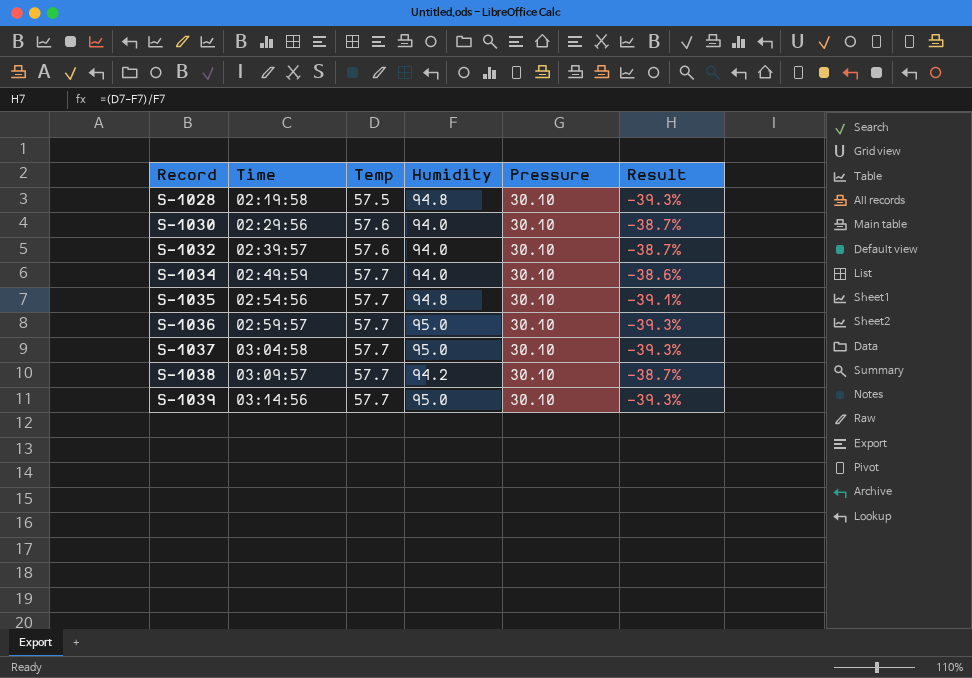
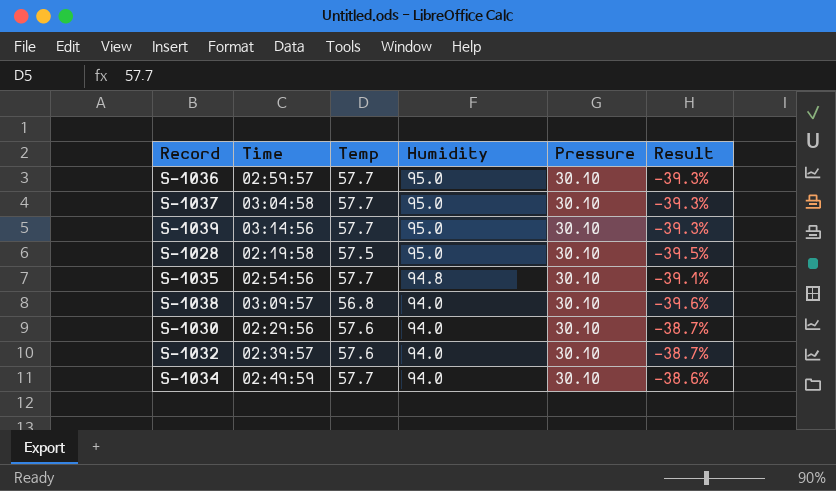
row order: Record ascending -> Humidity descending
S-1028 | Humidity: 94.8 -> 95.0
S-1028 | Result: -39.3% -> -39.5%
S-1038 | Temp: 57.7 -> 56.8
S-1038 | Humidity: 94.2 -> 94.0
S-1038 | Result: -38.7% -> -39.6%

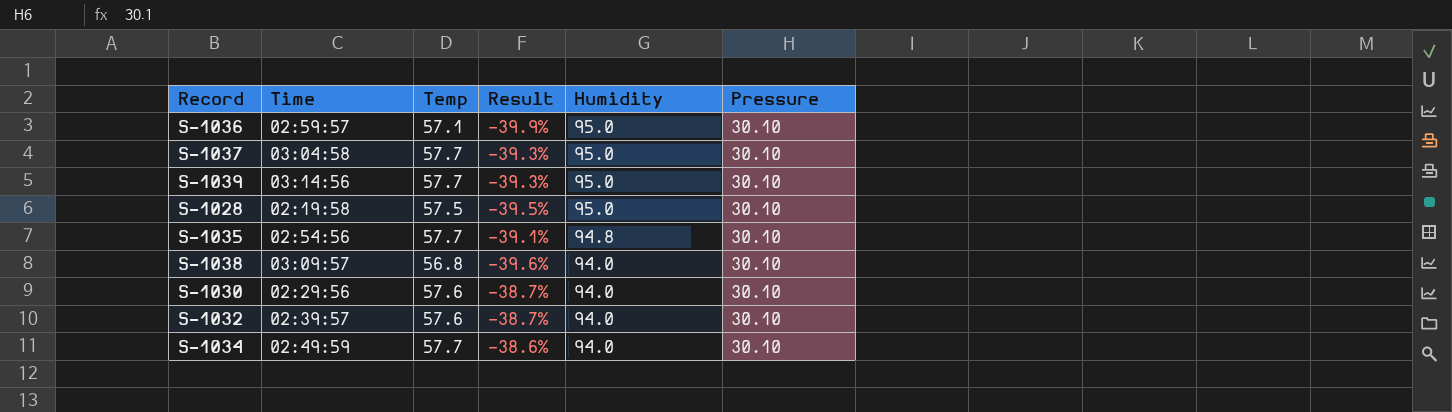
column Result | position: 6 -> 4
S-1036 | Temp: 57.7 -> 57.1
S-1036 | Result: -39.3% -> -39.9%

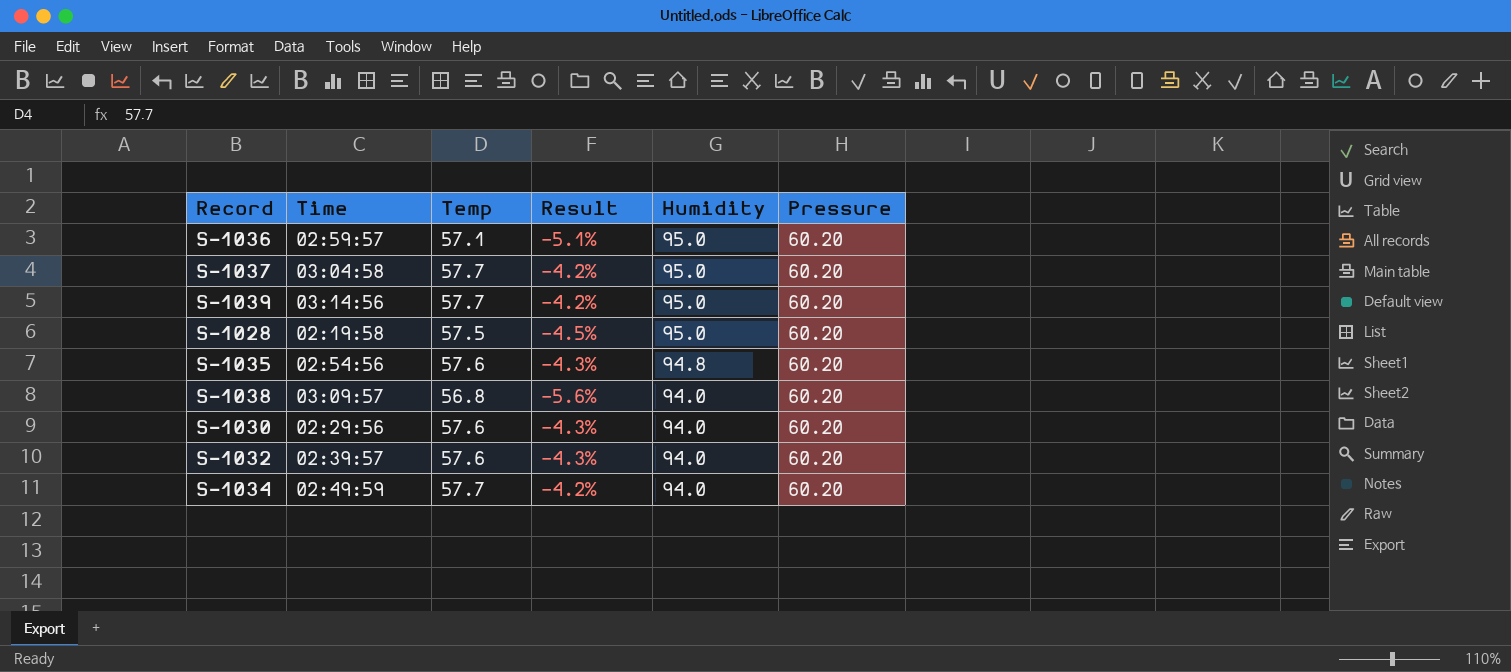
column Result | formula: ([Temp] - [Humidity]) / [Humidity] -> ([Temp] - [Pressure]) / [Pressure]
S-1036 | Pressure: 30.10 -> 60.20
S-1037 | Pressure: 30.10 -> 60.20
S-1039 | Pressure: 30.10 -> 60.20
S-1028 | Pressure: 30.10 -> 60.20
S-1035 | Temp: 57.7 -> 57.6
S-1035 | Pressure: 30.10 -> 60.20
S-1038 | Pressure: 30.10 -> 60.20
S-1030 | Pressure: 30.10 -> 60.20
S-1032 | Pressure: 30.10 -> 60.20
S-1034 | Pressure: 30.10 -> 60.20

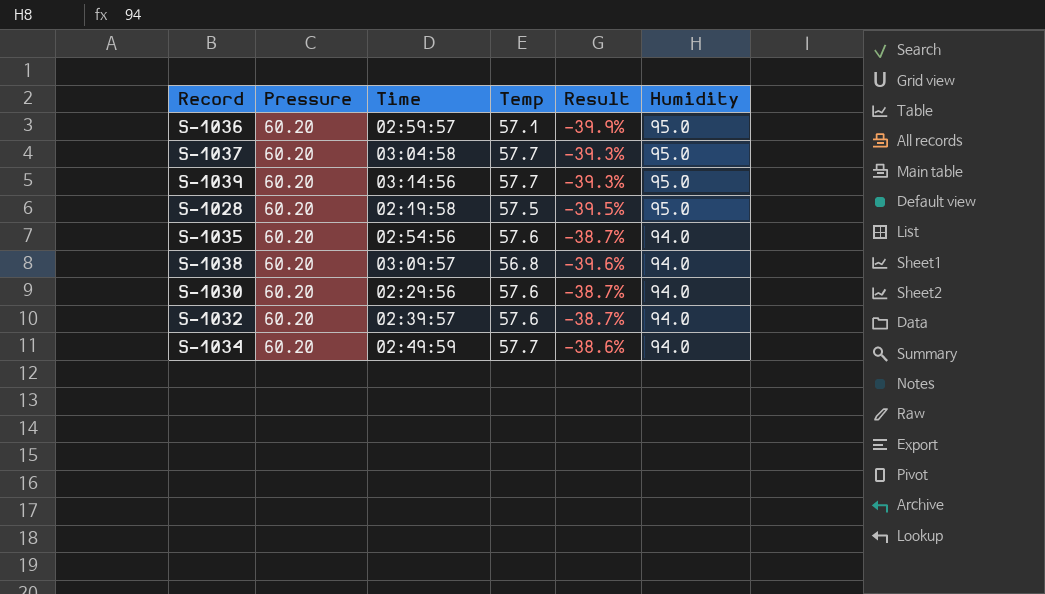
column Pressure | position: 6 -> 2
column Result | formula: ([Temp] - [Pressure]) / [Pressure] -> ([Temp] - [Humidity]) / [Humidity]
S-1035 | Humidity: 94.8 -> 94.0

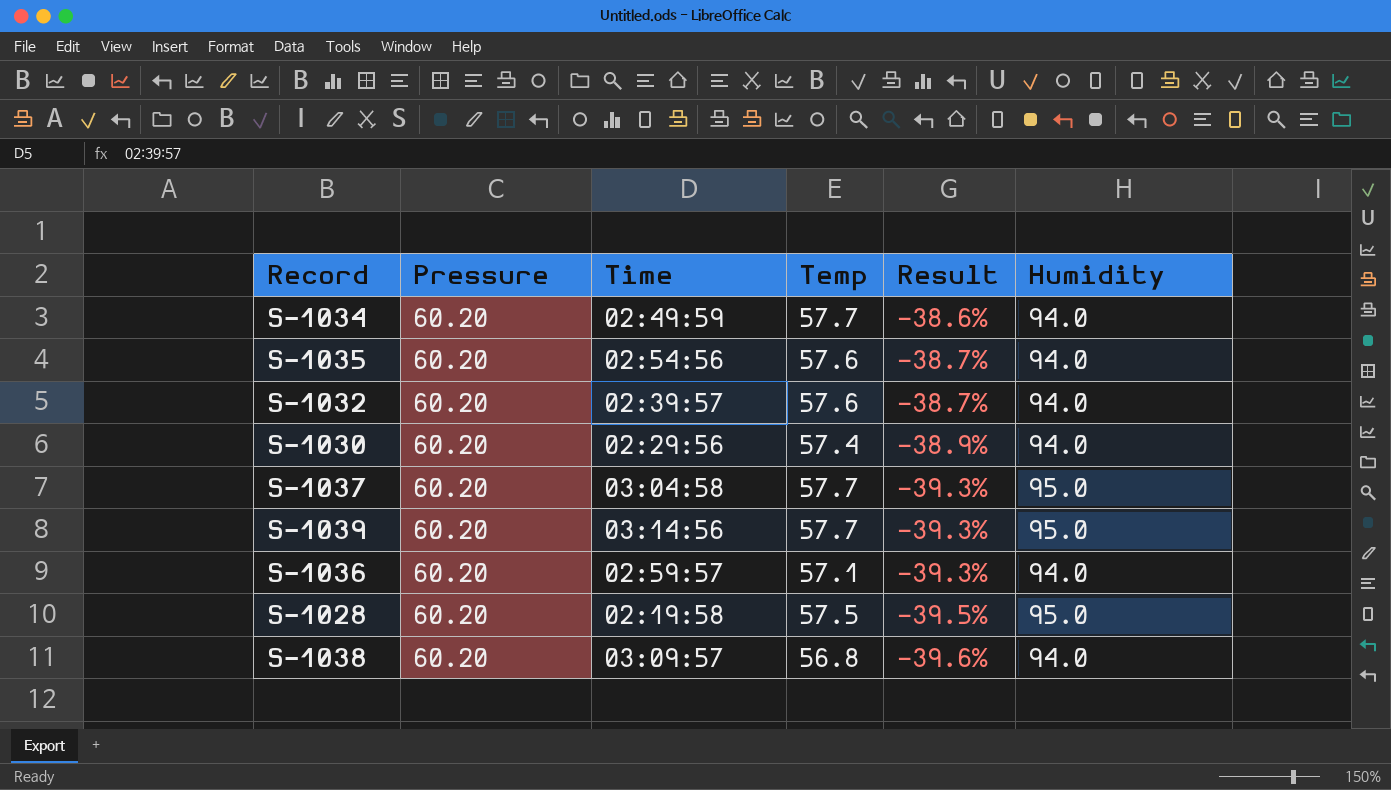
row order: Humidity descending -> Result descending
S-1030 | Temp: 57.6 -> 57.4
S-1030 | Result: -38.7% -> -38.9%
S-1036 | Result: -39.9% -> -39.3%
S-1036 | Humidity: 95.0 -> 94.0

